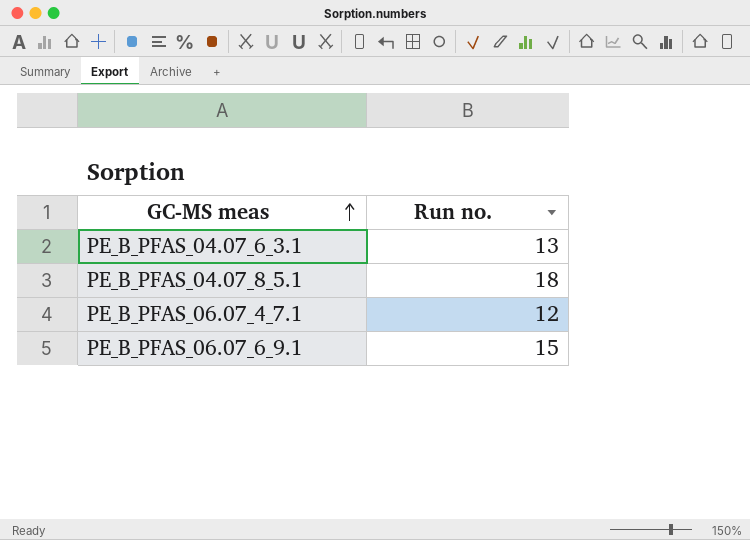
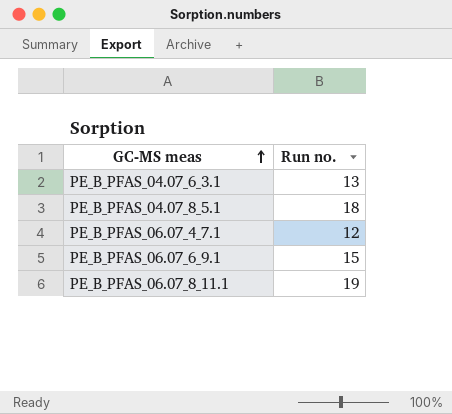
row PE_B_PFAS_06.07_8_11.1: none -> 19

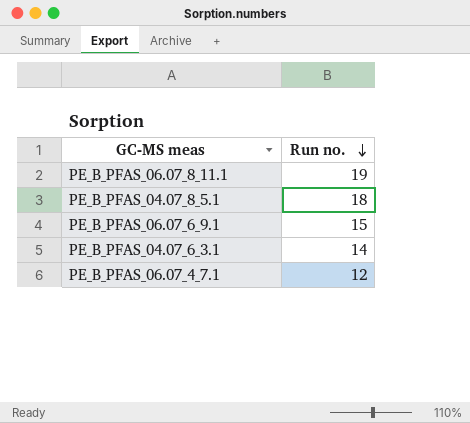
row order: GC-MS meas ascending -> Run no. descending
PE_B_PFAS_04.07_6_3.1 | Run no.: 13 -> 14

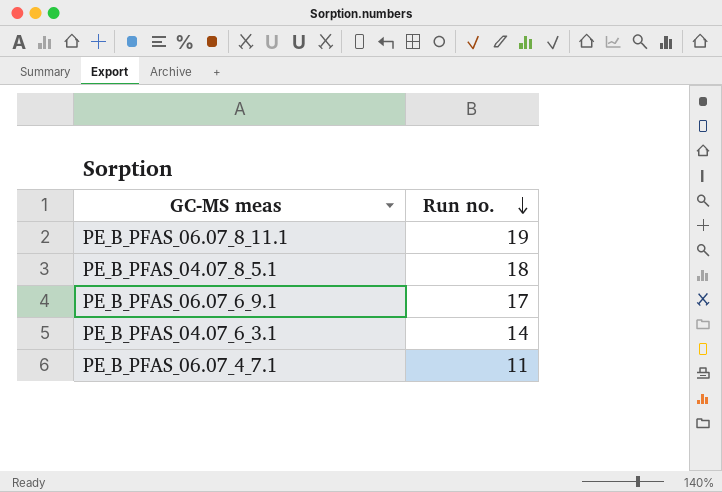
PE_B_PFAS_06.07_6_9.1 | Run no.: 15 -> 17
PE_B_PFAS_06.07_4_7.1 | Run no.: 12 -> 11

